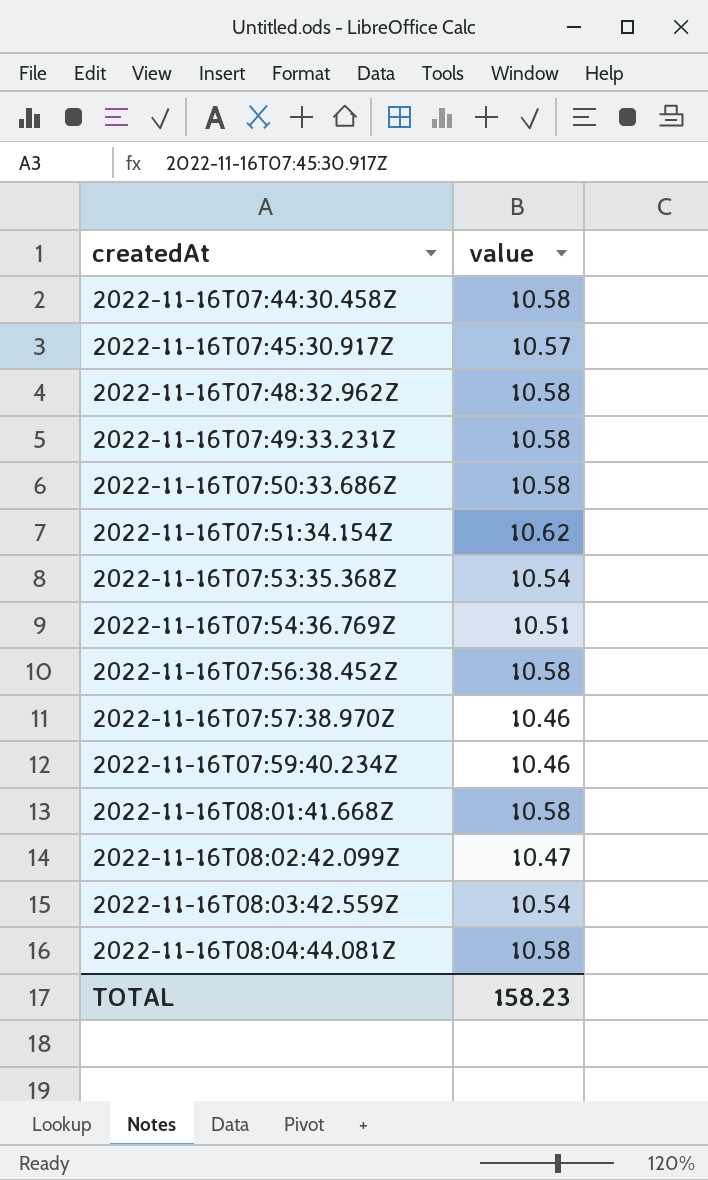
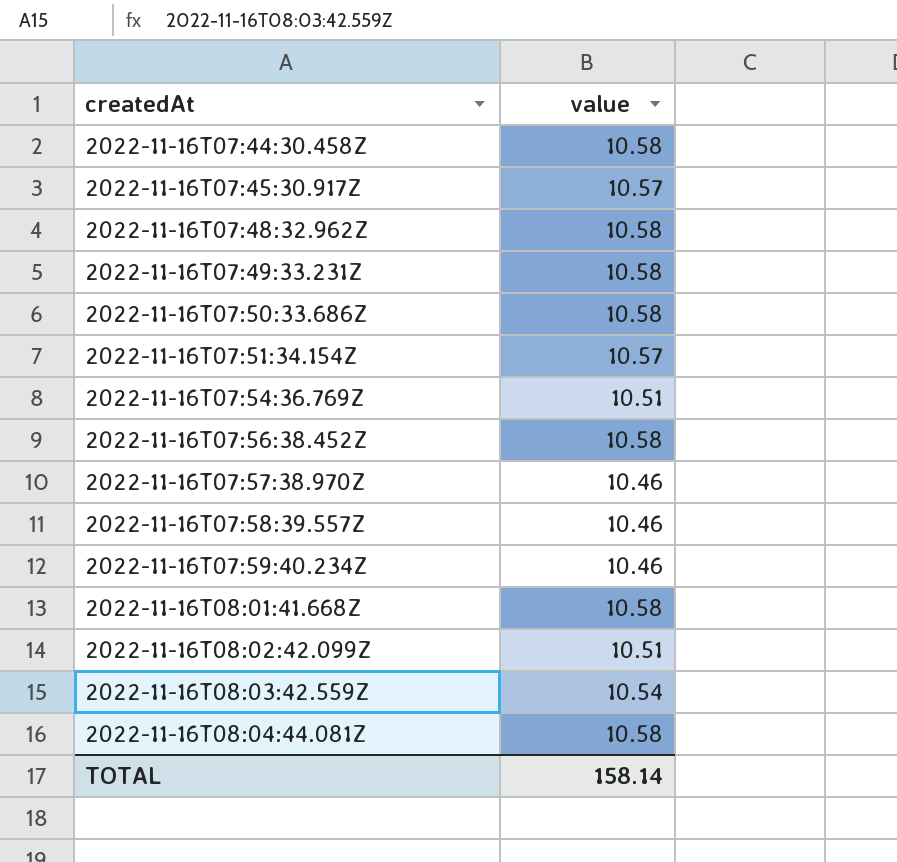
row 2022-11-16T07:53:35.368Z: 10.54 -> none
2022-11-16T07:51:34.154Z | value: 10.62 -> 10.57
row 2022-11-16T07:58:39.557Z: none -> 10.46
2022-11-16T08:02:42.099Z | value: 10.47 -> 10.51
TOTAL | value: 158.23 -> 158.14

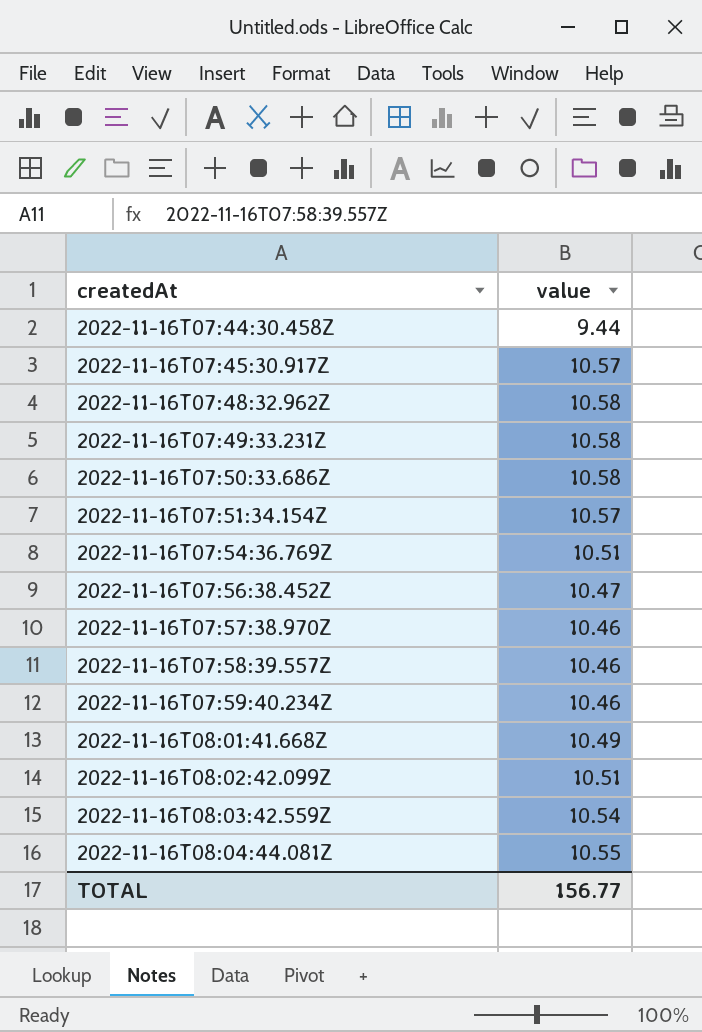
2022-11-16T07:44:30.458Z | value: 10.58 -> 9.44
2022-11-16T07:56:38.452Z | value: 10.58 -> 10.47
2022-11-16T08:01:41.668Z | value: 10.58 -> 10.49
2022-11-16T08:04:44.081Z | value: 10.58 -> 10.55
TOTAL | value: 158.14 -> 156.77

